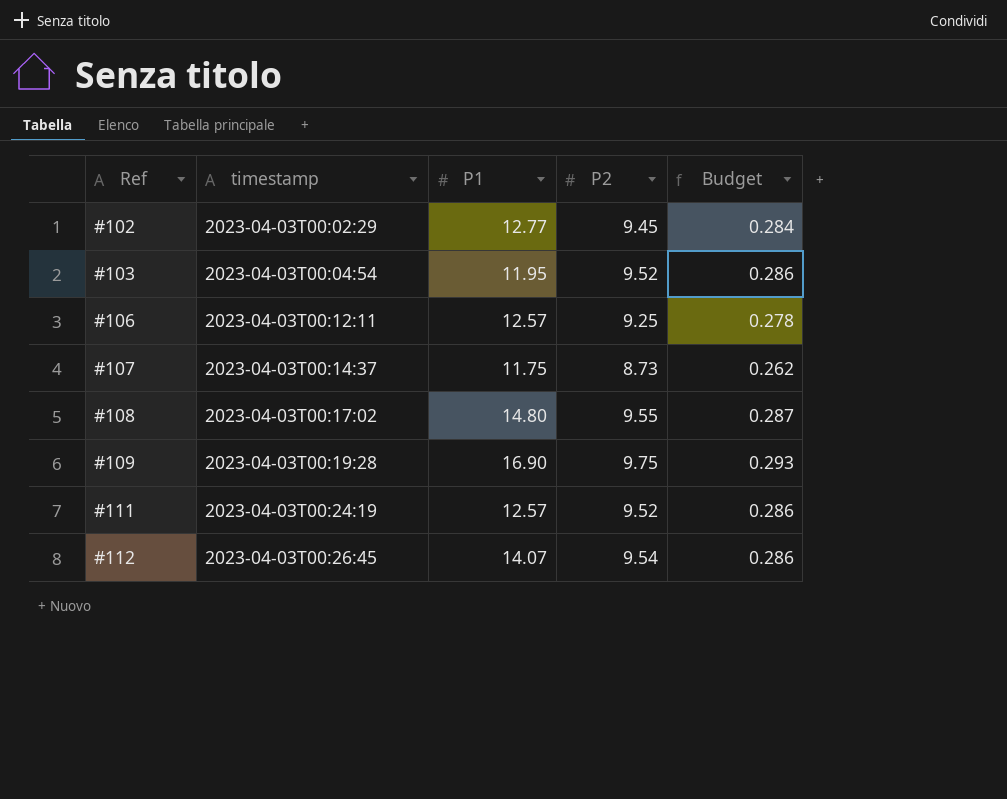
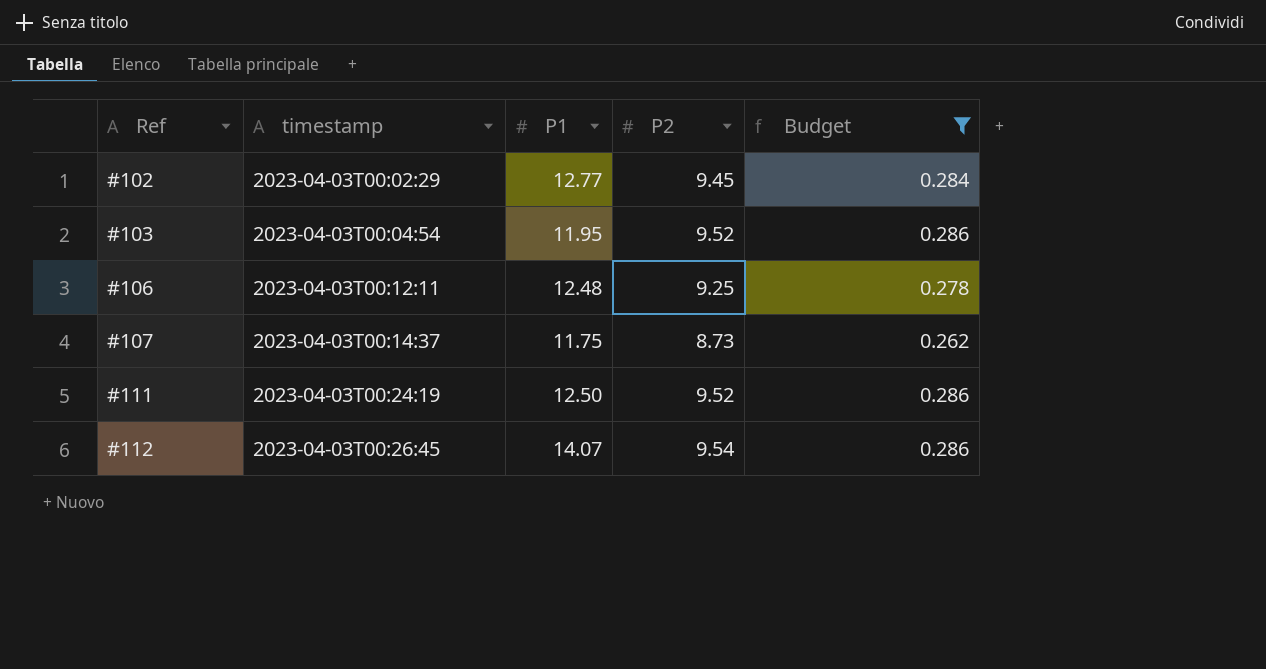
filter: none -> Budget <= 0.286
#106 | P1: 12.57 -> 12.48
#111 | P1: 12.57 -> 12.50

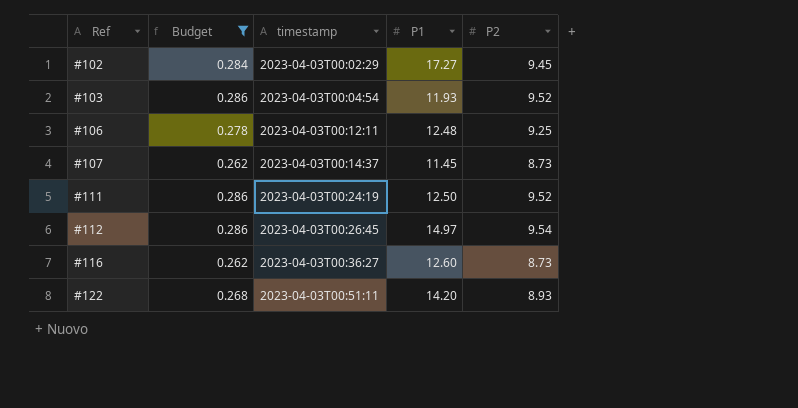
column Budget | position: 5 -> 2
#102 | P1: 12.77 -> 17.27
#103 | P1: 11.95 -> 11.93
#107 | P1: 11.75 -> 11.45
#112 | P1: 14.07 -> 14.97
row #116: none -> 0.262 | 2023-04-03T00:36:27 | 12.60 | 8.73
row #122: none -> 0.268 | 2023-04-03T00:51:11 | 14.20 | 8.93

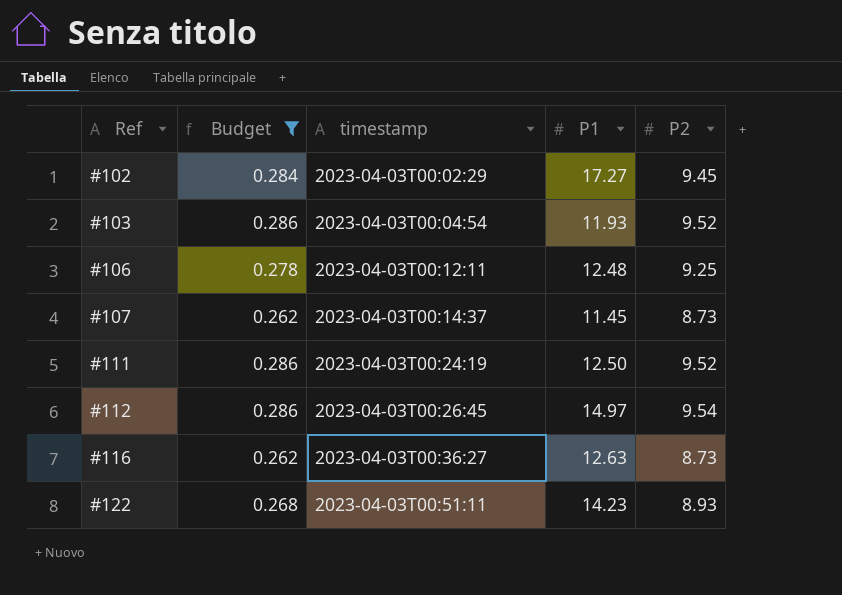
#116 | P1: 12.60 -> 12.63
#122 | P1: 14.20 -> 14.23

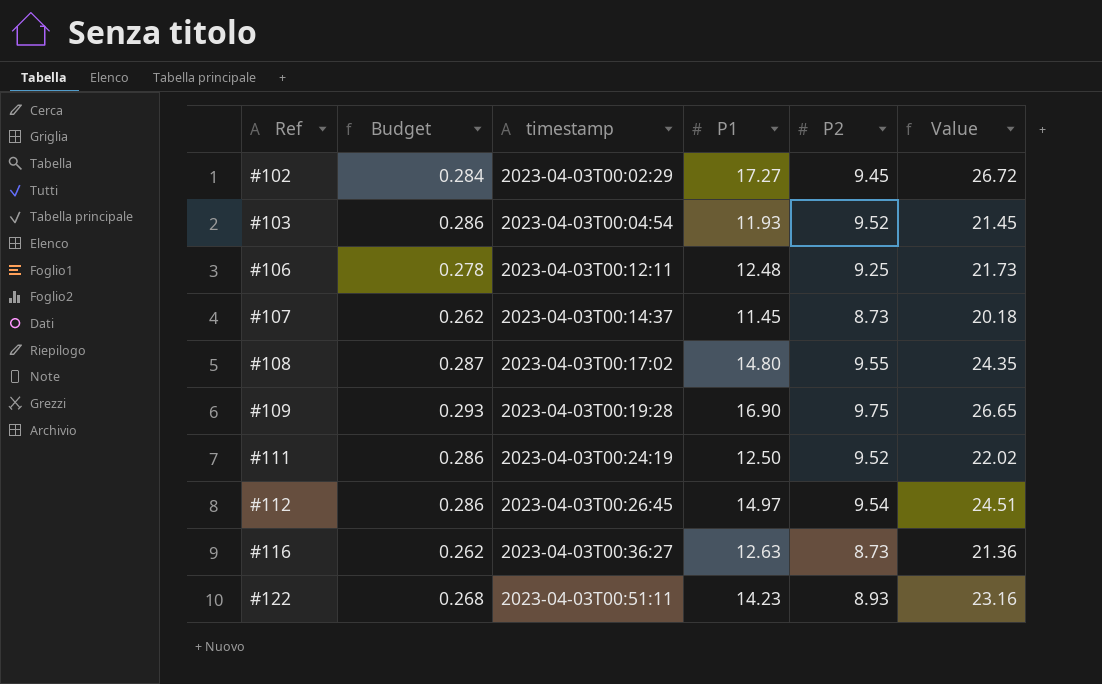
filter: Budget <= 0.286 -> none
column Value | formula: none -> [P1] + [P2]

